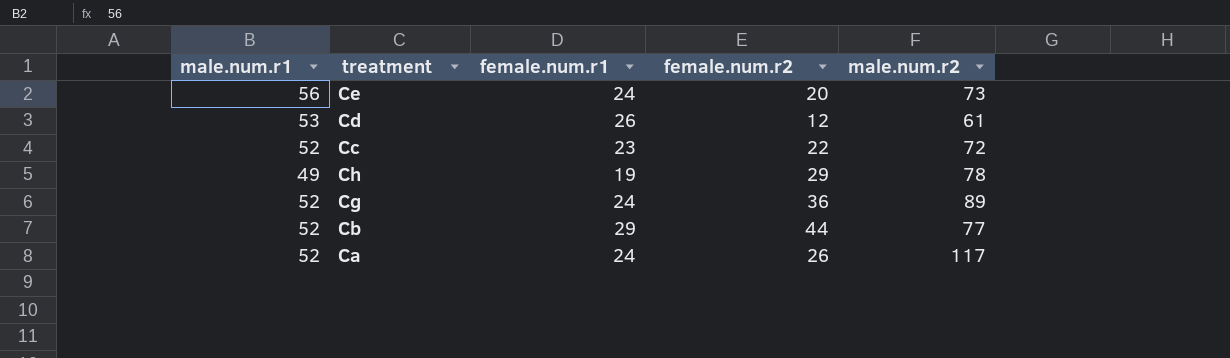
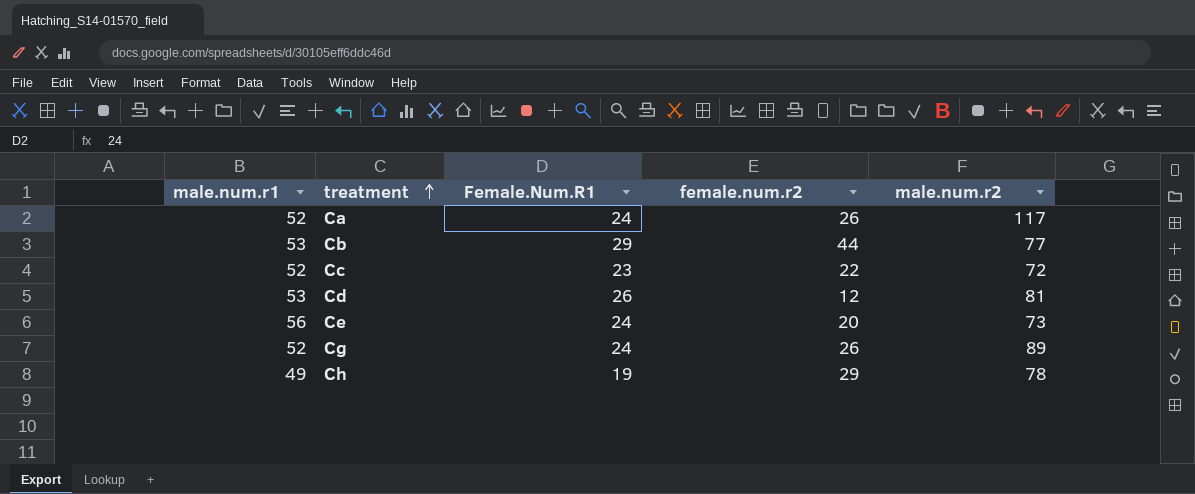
row order: none -> treatment ascending
column name: female.num.r1 -> Female.Num.R1
Cb | male.num.r1: 52 -> 53
Cd | male.num.r2: 61 -> 81
Cg | female.num.r2: 36 -> 26

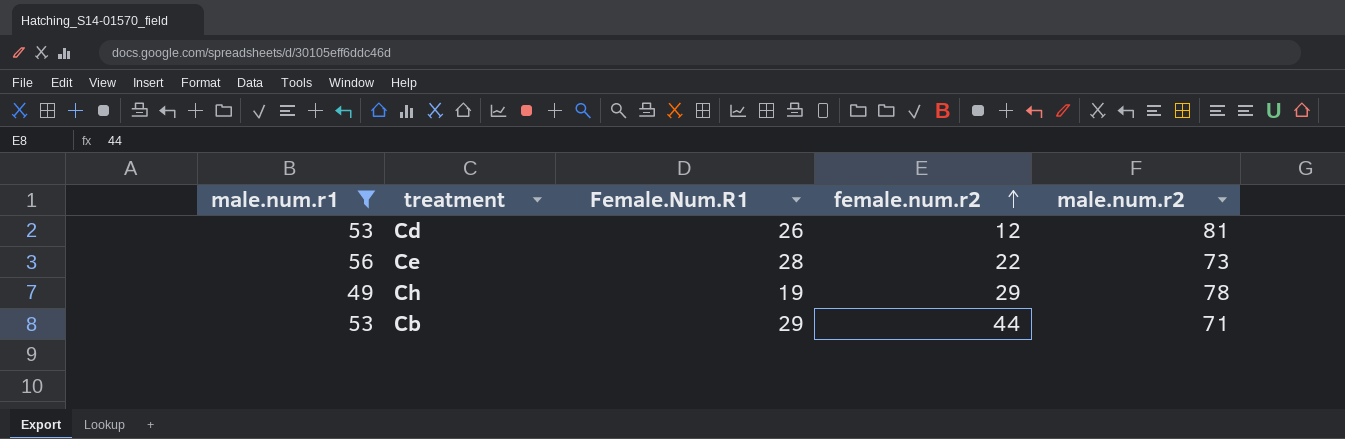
filter: none -> male.num.r1 != 52
row order: treatment ascending -> female.num.r2 ascending
Ce | Female.Num.R1: 24 -> 28
Ce | female.num.r2: 20 -> 22
Cb | male.num.r2: 77 -> 71

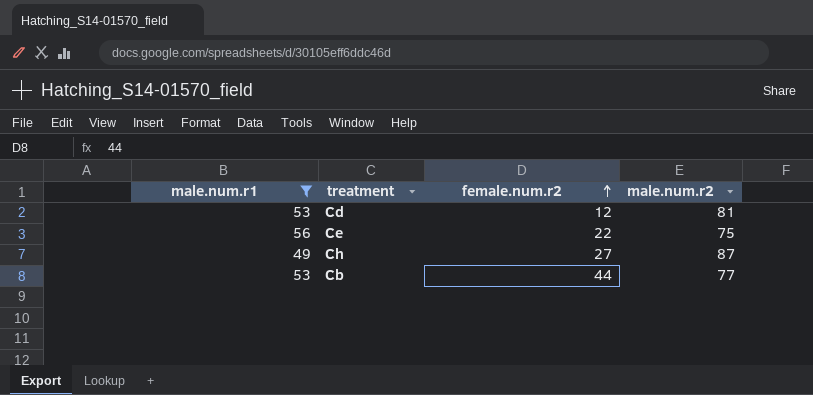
column Female.Num.R1 | position: 3 -> none
Ce | male.num.r2: 73 -> 75
Ch | female.num.r2: 29 -> 27
Ch | male.num.r2: 78 -> 87
Cb | male.num.r2: 71 -> 77

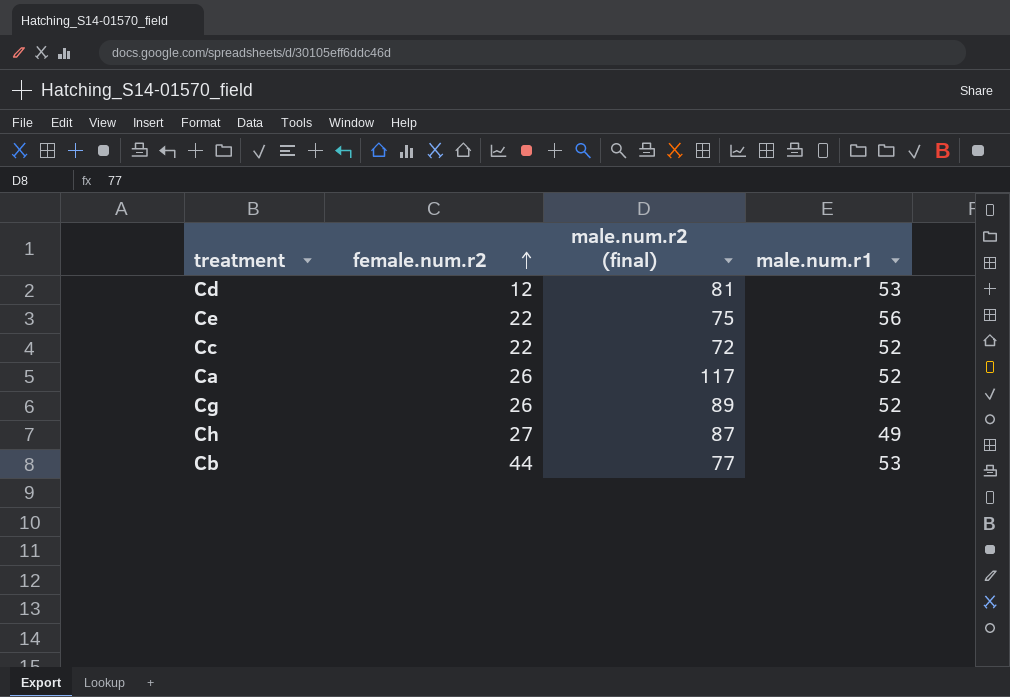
filter: male.num.r1 != 52 -> none
column name: male.num.r2 -> male.num.r2 (final)
column male.num.r1 | position: 1 -> 4

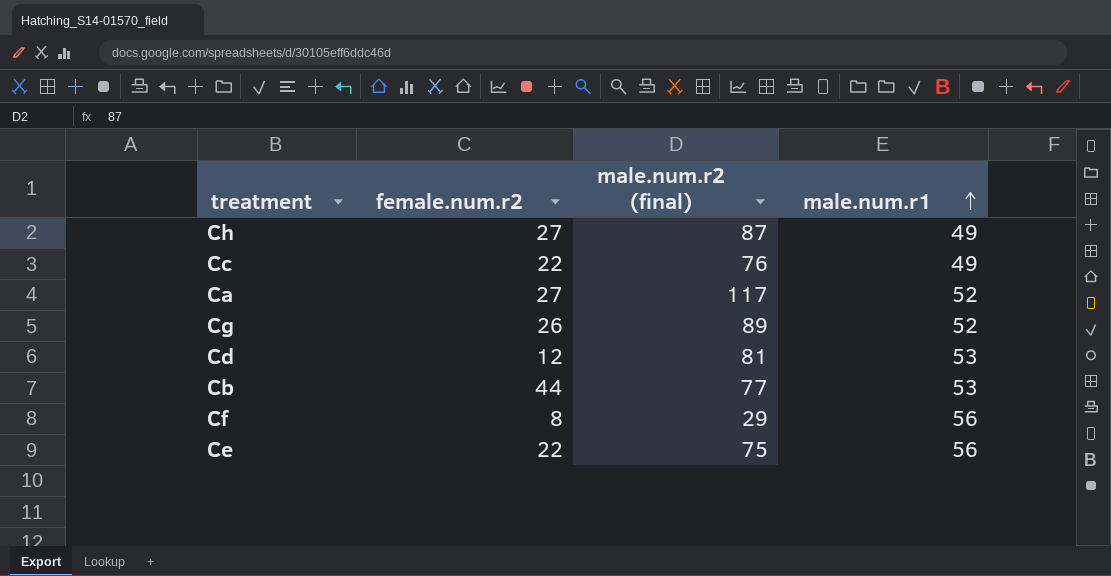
row order: female.num.r2 ascending -> male.num.r1 ascending
Cc | male.num.r2 (final): 72 -> 76
Cc | male.num.r1: 52 -> 49
Ca | female.num.r2: 26 -> 27
row Cf: none -> 8 | 29 | 56

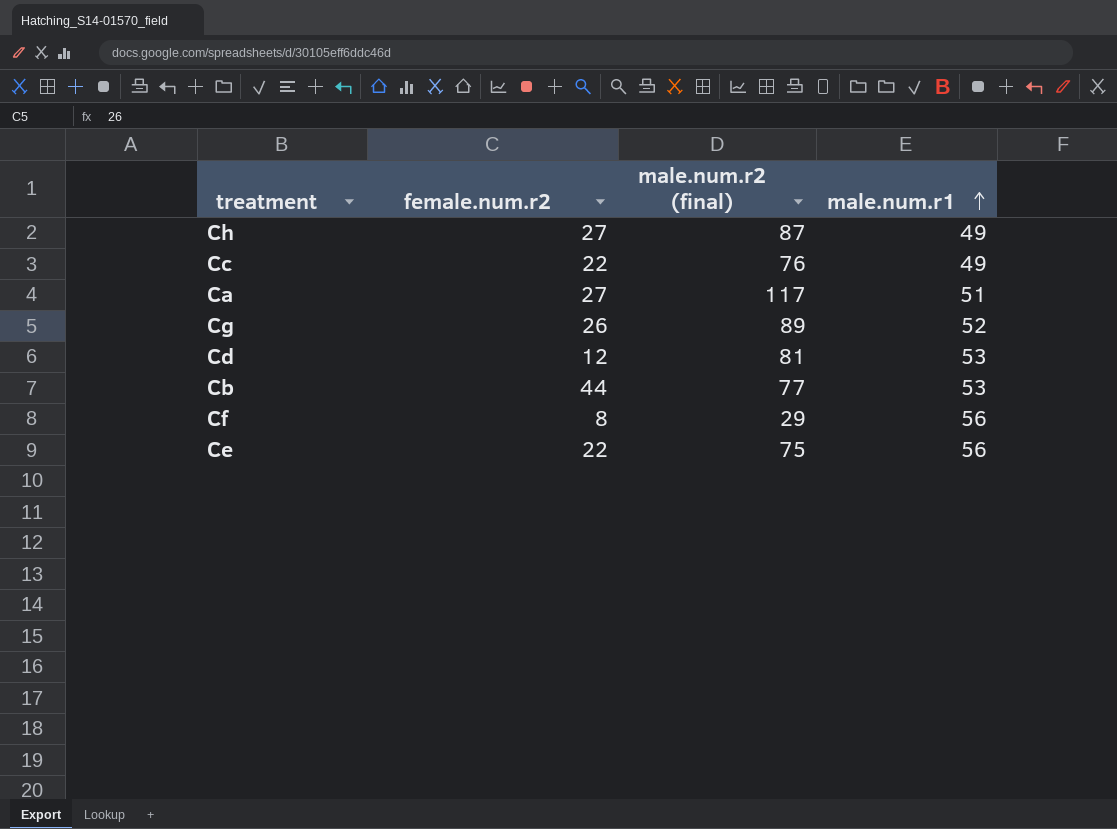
Ca | male.num.r1: 52 -> 51

